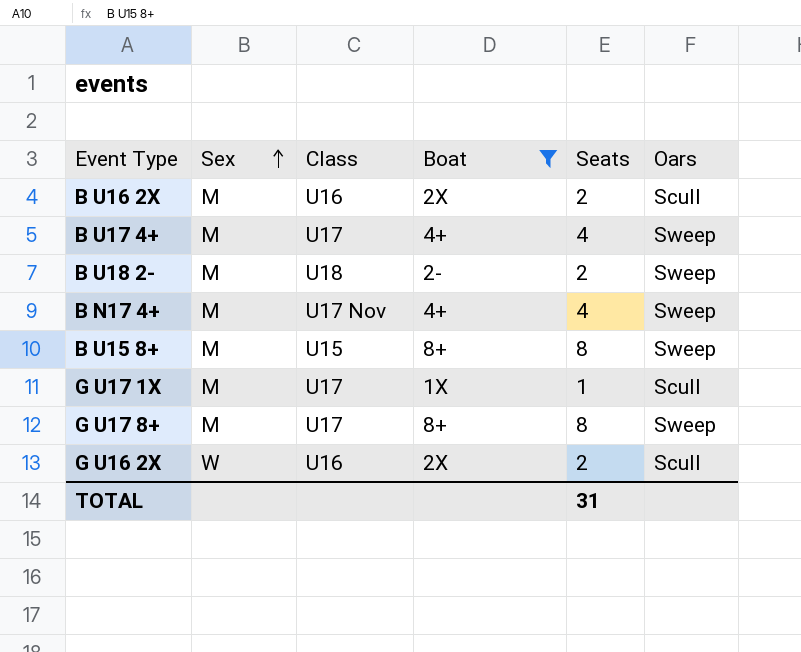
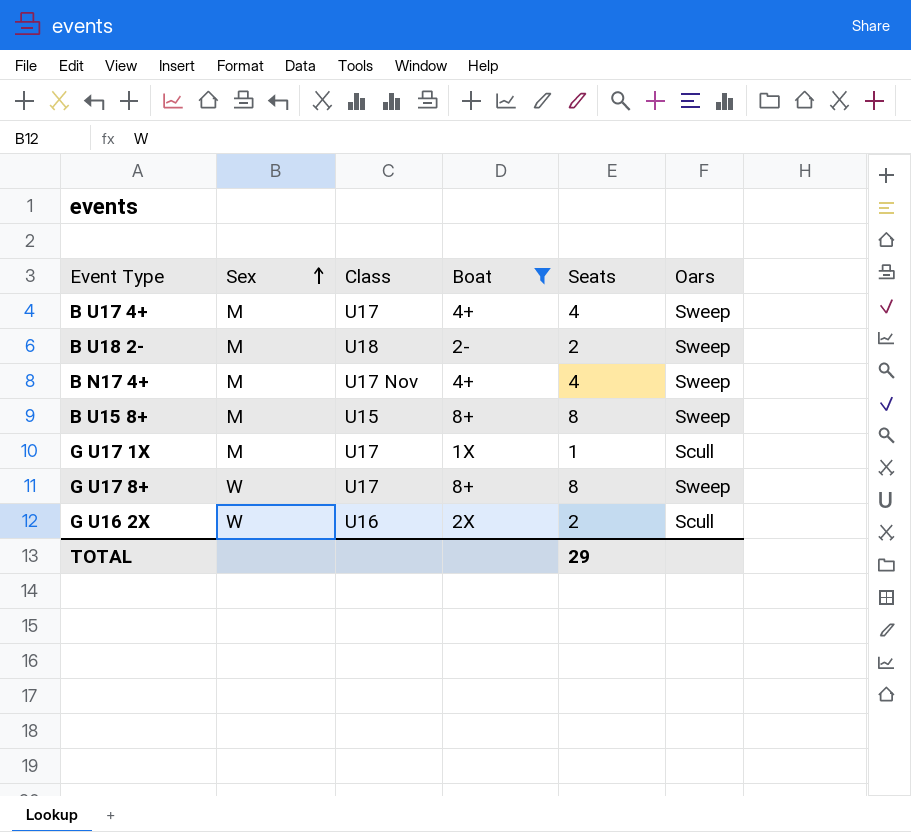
row B U16 2X: M | U16 | 2X | 2 | Scull -> none
G U17 8+ | Sex: M -> W
TOTAL | Seats: 31 -> 29

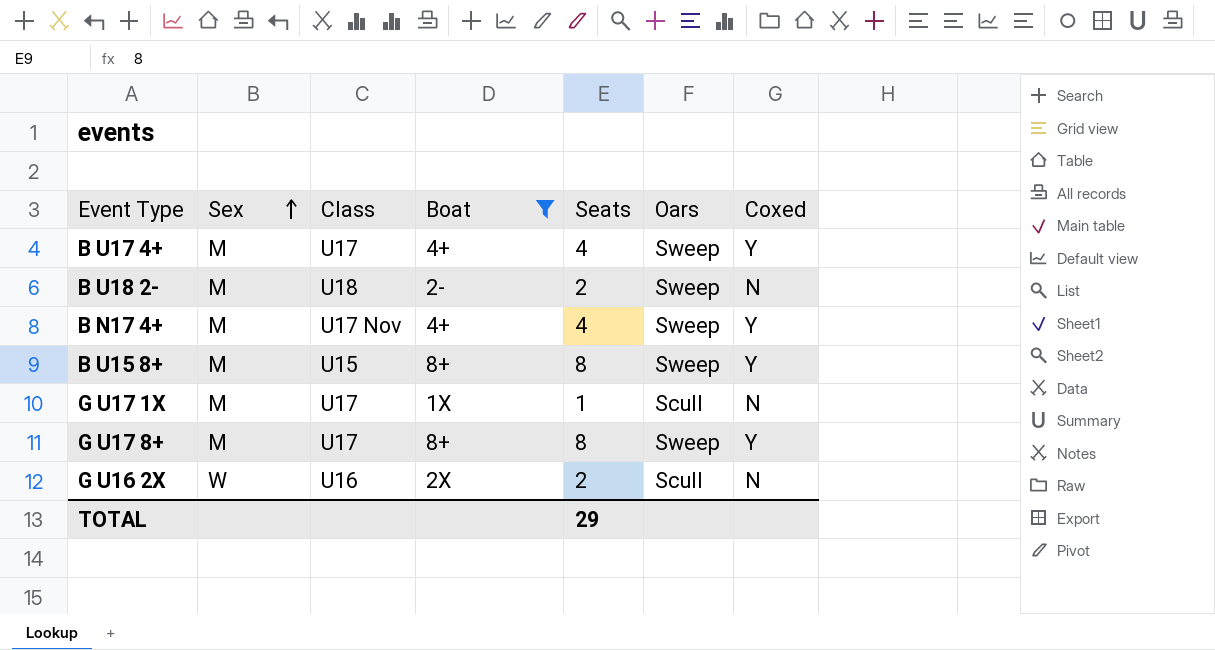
column Coxed | position: none -> 7
G U17 8+ | Sex: W -> M

